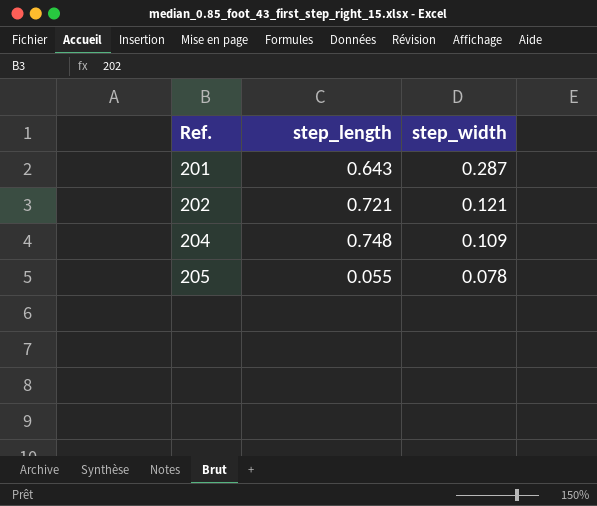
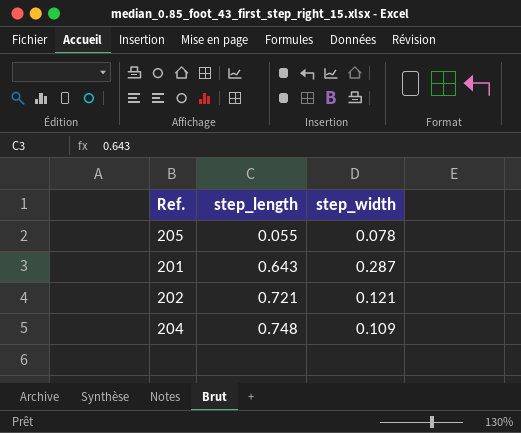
row order: Ref. ascending -> step_length ascending

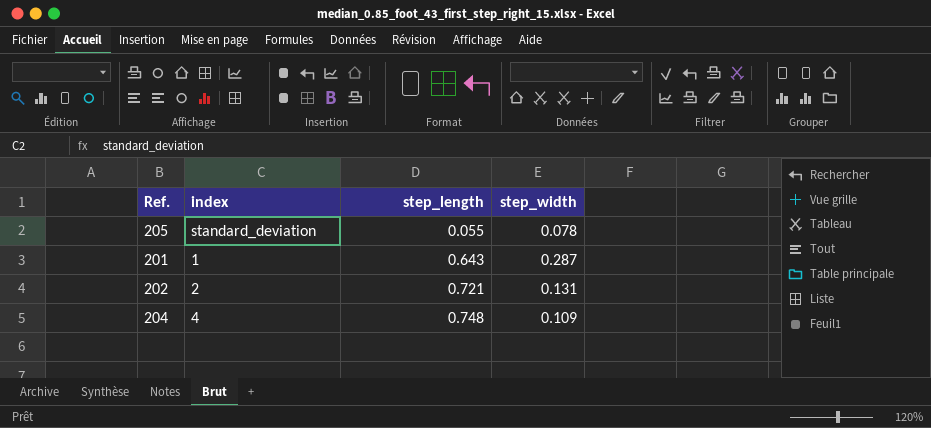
column index | position: none -> 2
202 | step_width: 0.121 -> 0.131

